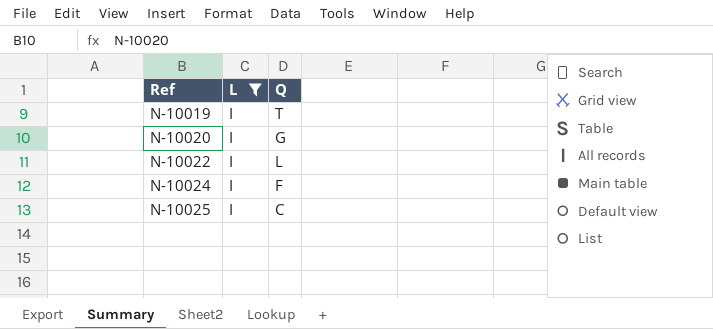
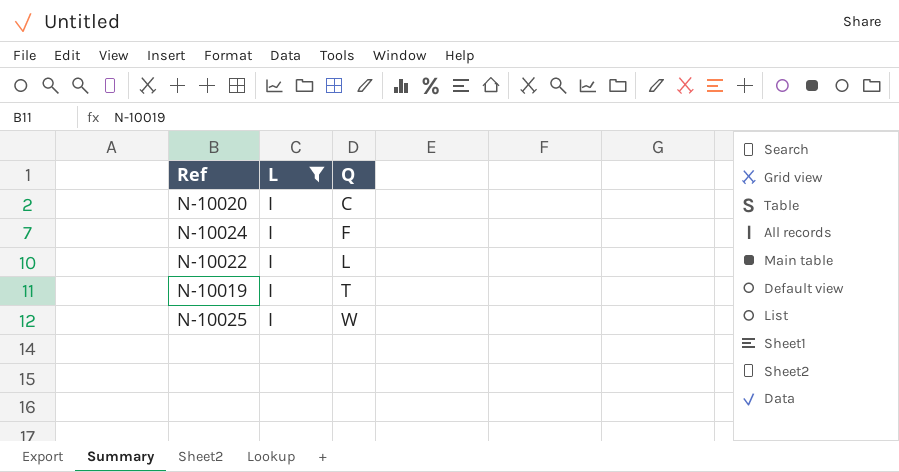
row order: Ref ascending -> Q ascending
N-10020 | Q: G -> C
N-10025 | Q: C -> W

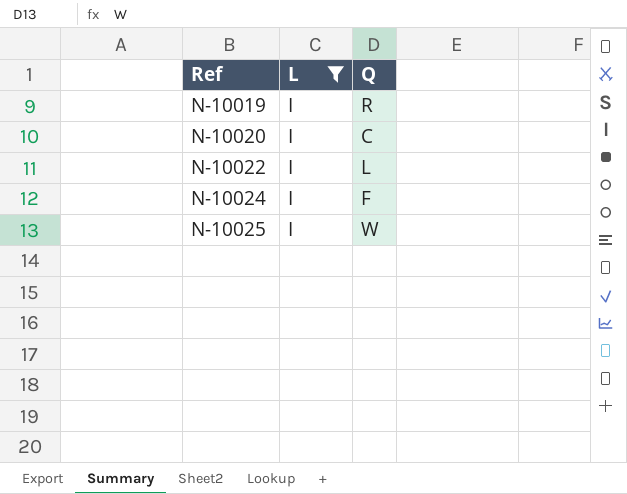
row order: Q ascending -> Ref ascending
N-10019 | Q: T -> R

